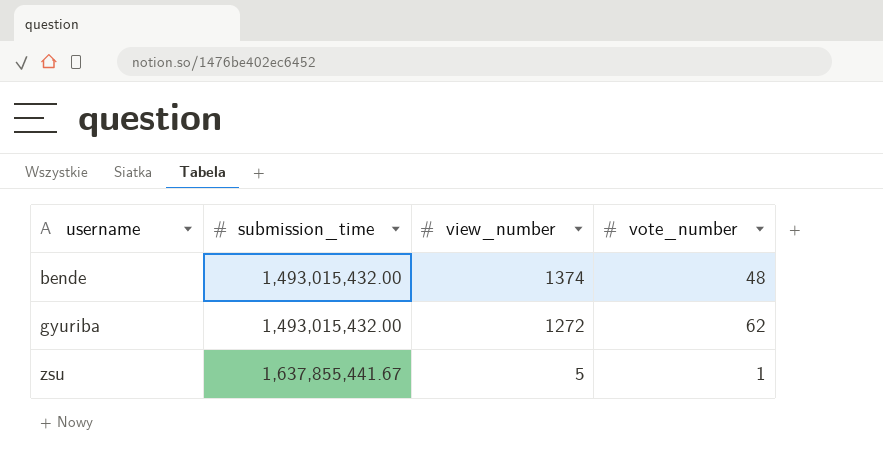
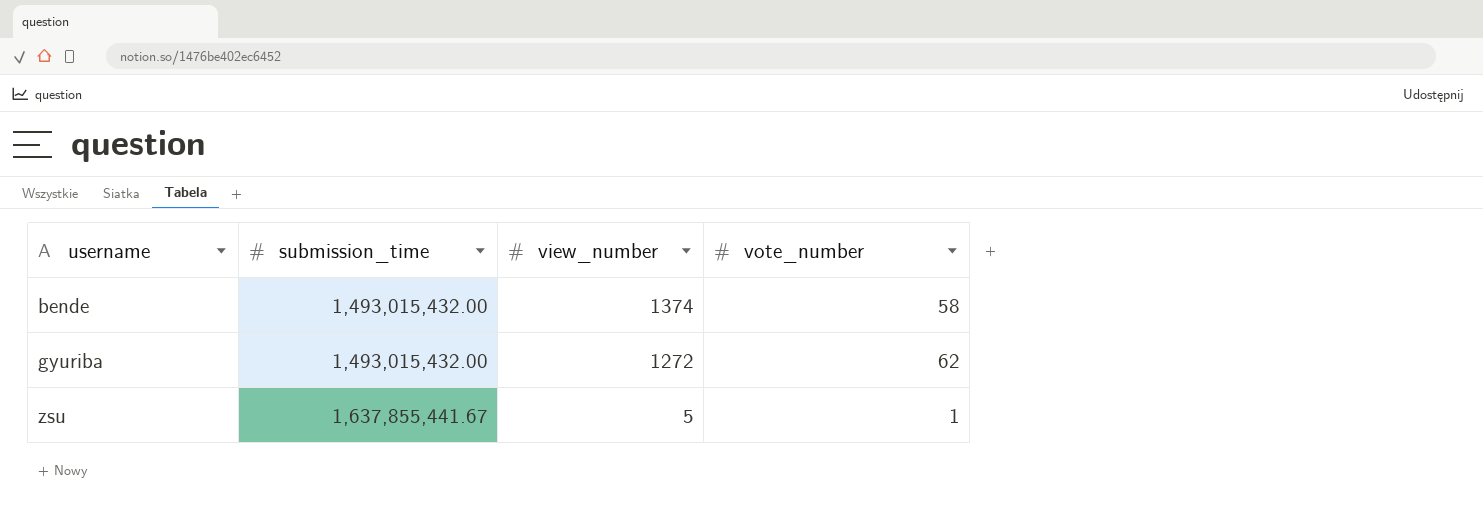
bende | vote_number: 48 -> 58

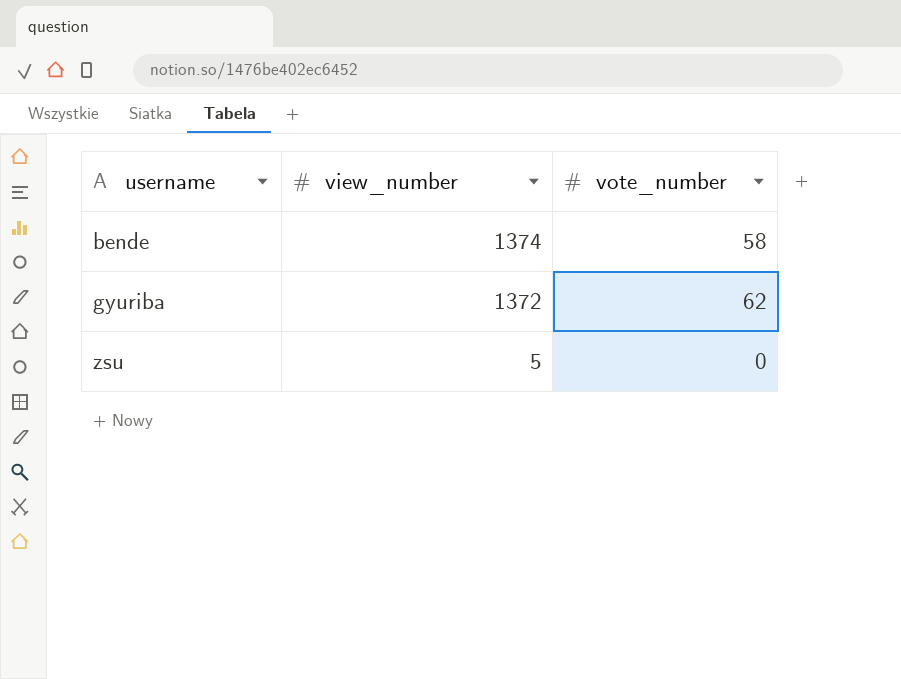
column submission_time | position: 2 -> none
gyuriba | view_number: 1272 -> 1372
zsu | vote_number: 1 -> 0

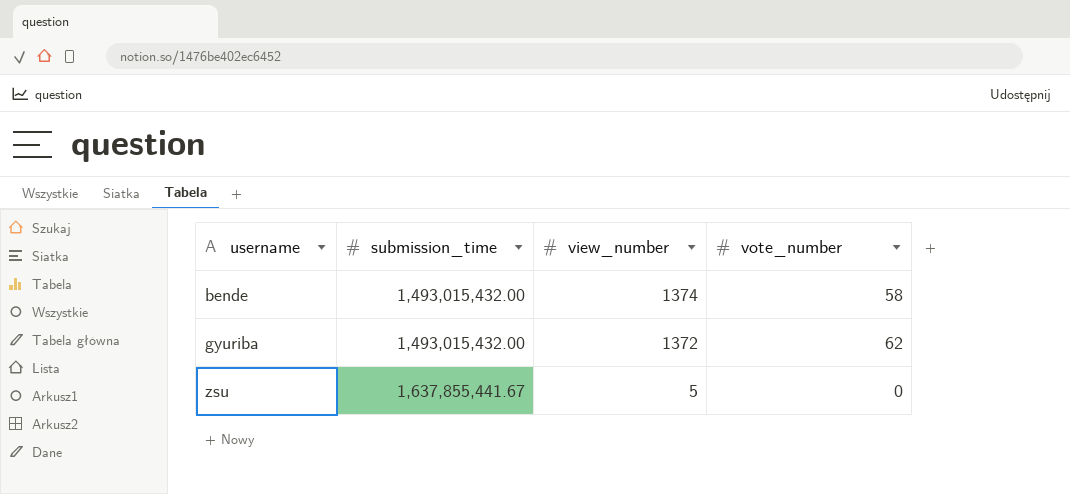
column submission_time | position: none -> 2

